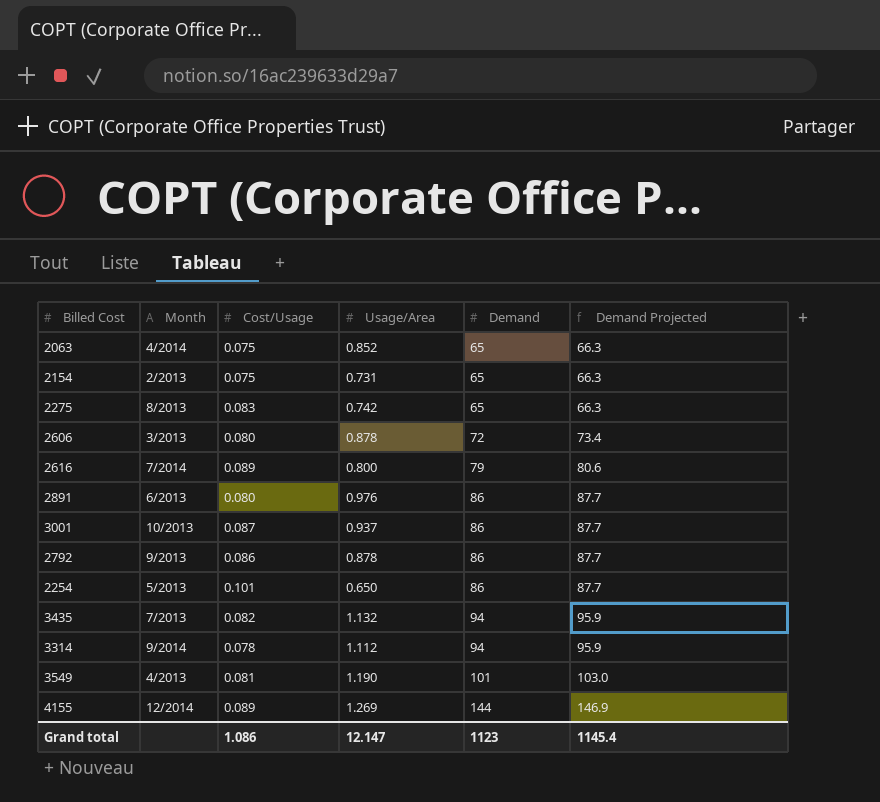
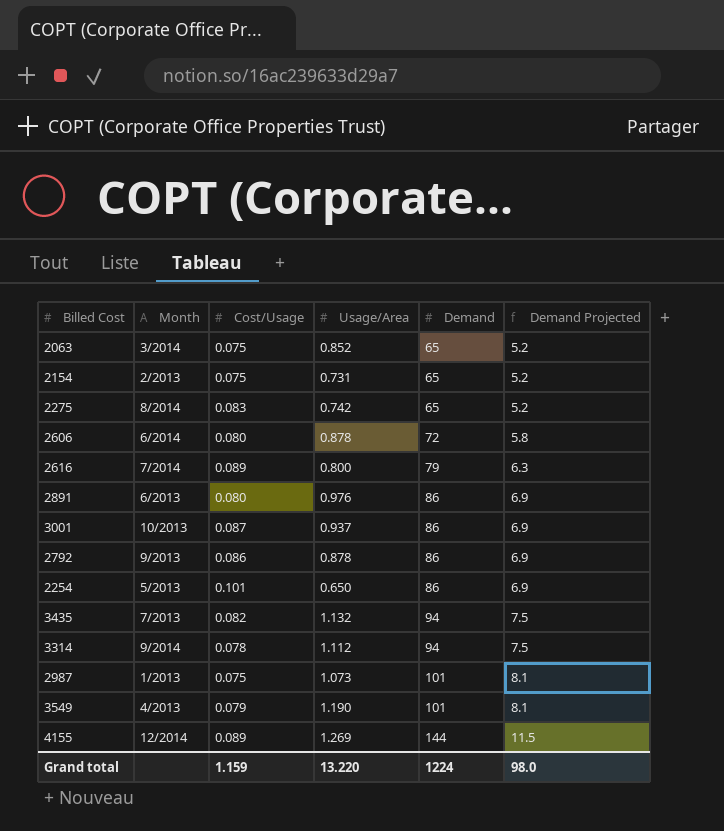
column Demand Projected | formula: [Demand] * 1.02 -> [Demand] * 0.08
2063 | Month: 4/2014 -> 3/2014
2275 | Month: 8/2013 -> 8/2014
2606 | Month: 3/2013 -> 6/2014
row 2987: none -> 1/2013 | 0.075 | 1.073 | 101 | 8.1
3549 | Cost/Usage: 0.081 -> 0.079
Grand total | Cost/Usage: 1.086 -> 1.159
Grand total | Usage/Area: 12.147 -> 13.220
Grand total | Demand: 1123 -> 1224
Grand total | Demand Projected: 1145.4 -> 98.0

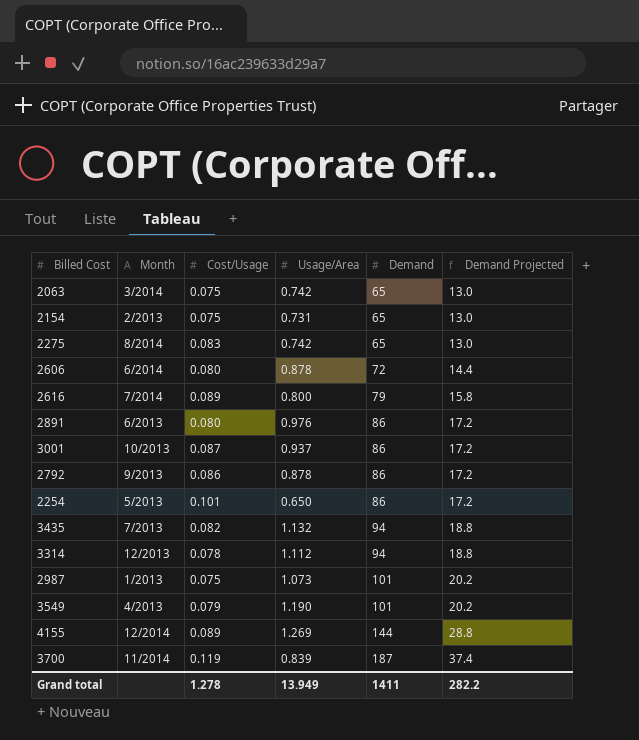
column Demand Projected | formula: [Demand] * 0.08 -> [Demand] * 0.2
2063 | Usage/Area: 0.852 -> 0.742
3314 | Month: 9/2014 -> 12/2013
row 3700: none -> 11/2014 | 0.119 | 0.839 | 187 | 37.4
Grand total | Cost/Usage: 1.159 -> 1.278
Grand total | Usage/Area: 13.220 -> 13.949
Grand total | Demand: 1224 -> 1411
Grand total | Demand Projected: 98.0 -> 282.2

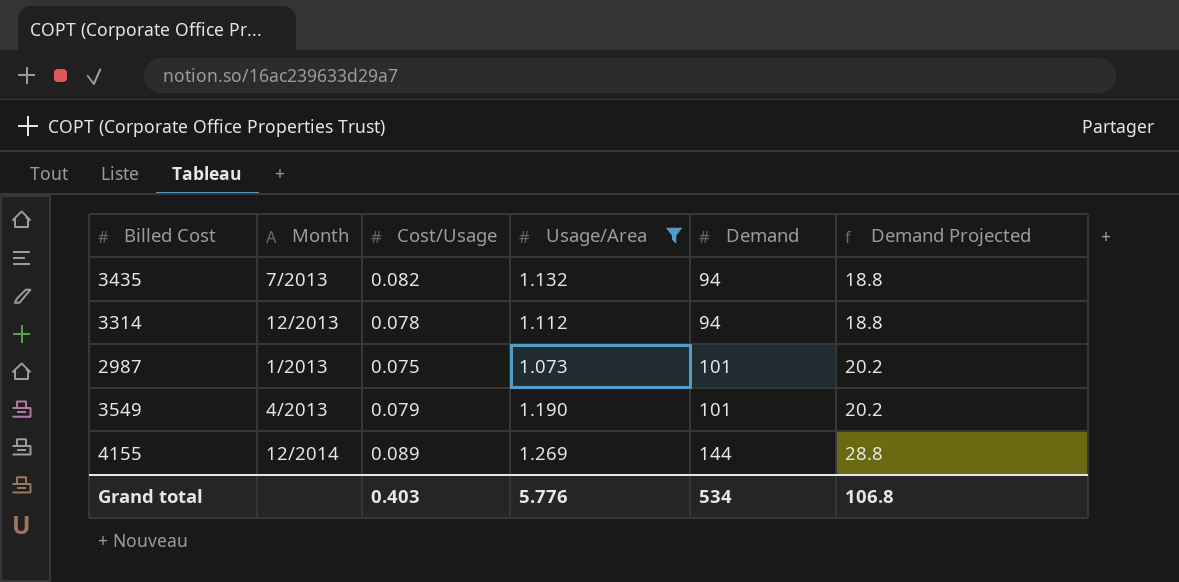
filter: none -> Usage/Area >= 1.073
Grand total | Cost/Usage: 1.278 -> 0.403
Grand total | Usage/Area: 13.949 -> 5.776
Grand total | Demand: 1411 -> 534
Grand total | Demand Projected: 282.2 -> 106.8

